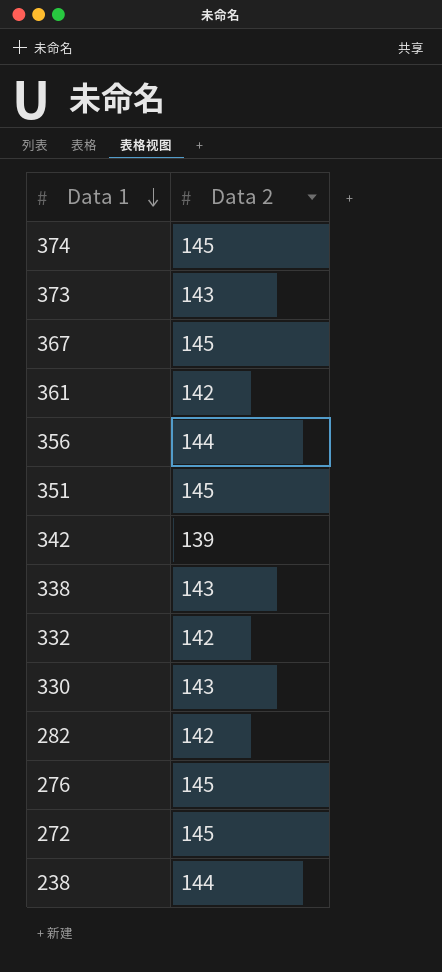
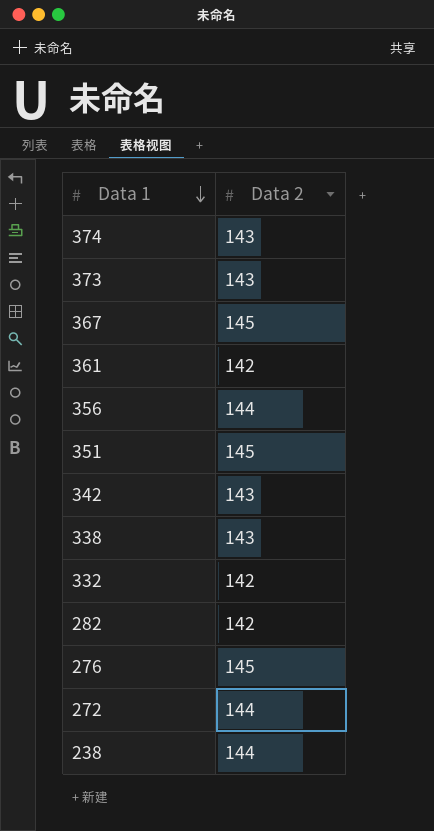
row 330: 143 -> none
374 | Data 2: 145 -> 143
342 | Data 2: 139 -> 143
272 | Data 2: 145 -> 144

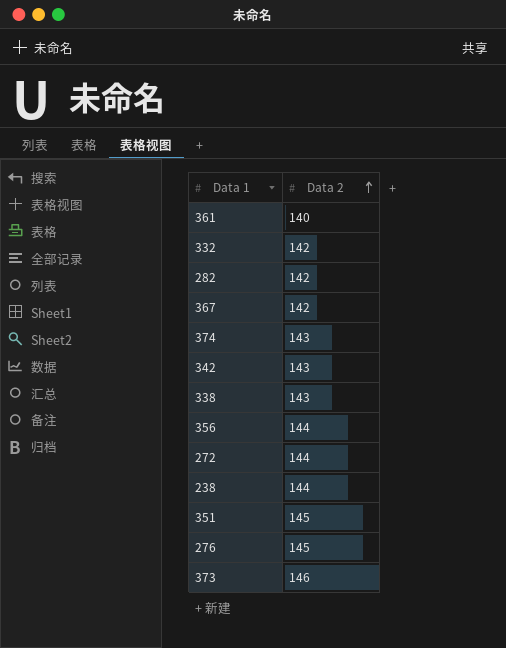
row order: Data 1 descending -> Data 2 ascending
361 | Data 2: 142 -> 140
367 | Data 2: 145 -> 142
373 | Data 2: 143 -> 146

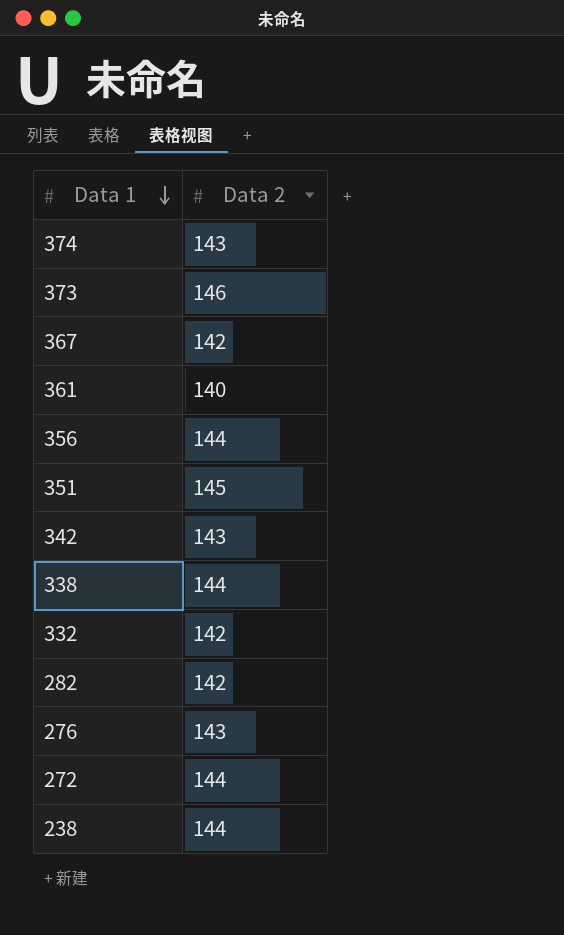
row order: Data 2 ascending -> Data 1 descending
338 | Data 2: 143 -> 144
276 | Data 2: 145 -> 143

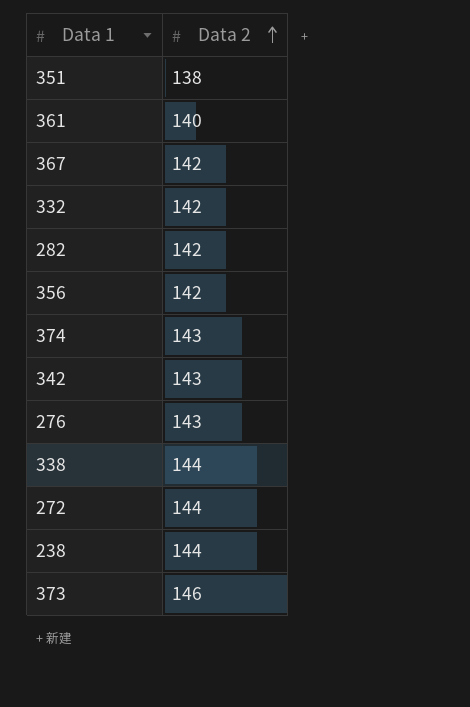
row order: Data 1 descending -> Data 2 ascending
351 | Data 2: 145 -> 138
356 | Data 2: 144 -> 142

